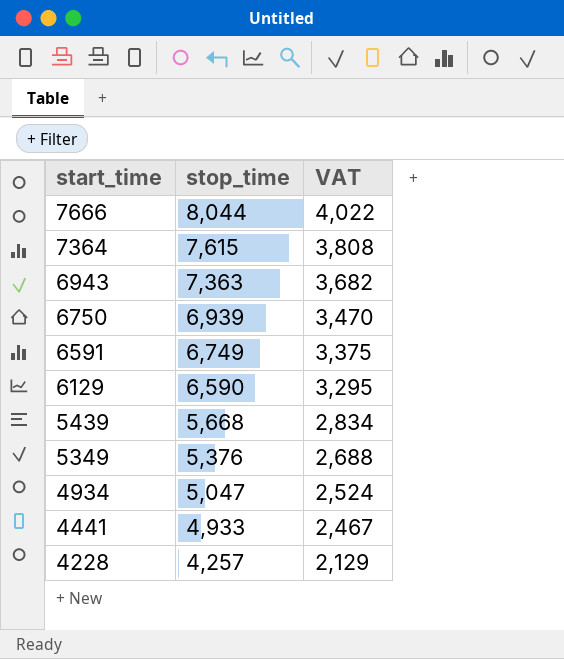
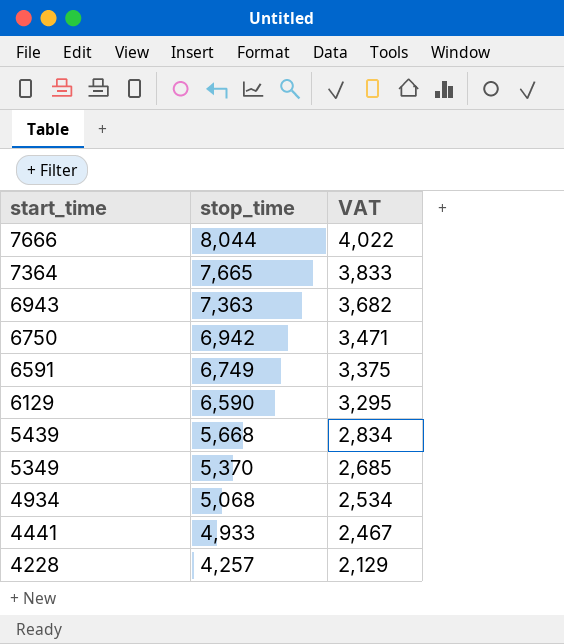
7364 | stop_time: 7,615 -> 7,665
7364 | VAT: 3,808 -> 3,833
6750 | stop_time: 6,939 -> 6,942
6750 | VAT: 3,470 -> 3,471
5349 | stop_time: 5,376 -> 5,370
5349 | VAT: 2,688 -> 2,685
4934 | stop_time: 5,047 -> 5,068
4934 | VAT: 2,524 -> 2,534

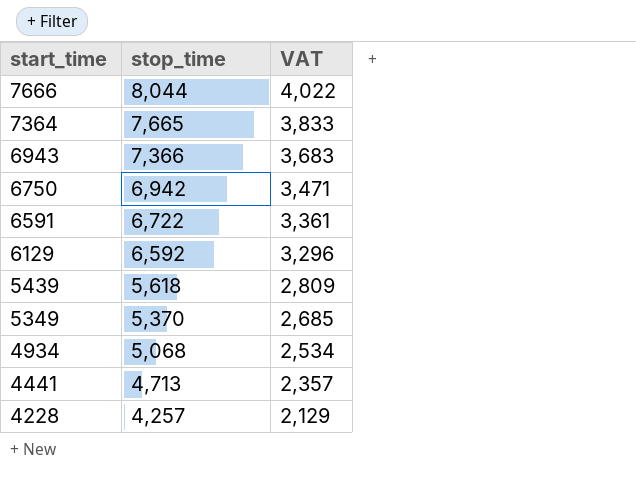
6943 | stop_time: 7,363 -> 7,366
6943 | VAT: 3,682 -> 3,683
6591 | stop_time: 6,749 -> 6,722
6591 | VAT: 3,375 -> 3,361
6129 | stop_time: 6,590 -> 6,592
6129 | VAT: 3,295 -> 3,296
5439 | stop_time: 5,668 -> 5,618
5439 | VAT: 2,834 -> 2,809
4441 | stop_time: 4,933 -> 4,713
4441 | VAT: 2,467 -> 2,357

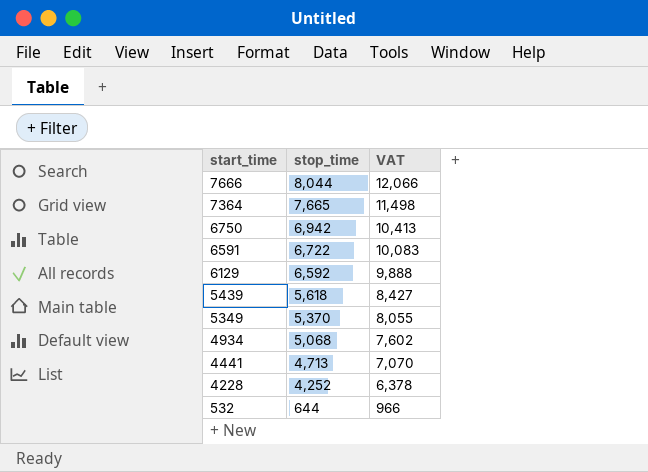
column VAT | formula: [stop_time] * 0.5 -> [stop_time] * 1.5
row 6943: 7,366 | 3,683 -> none
4228 | stop_time: 4,257 -> 4,252
row 532: none -> 644 | 966

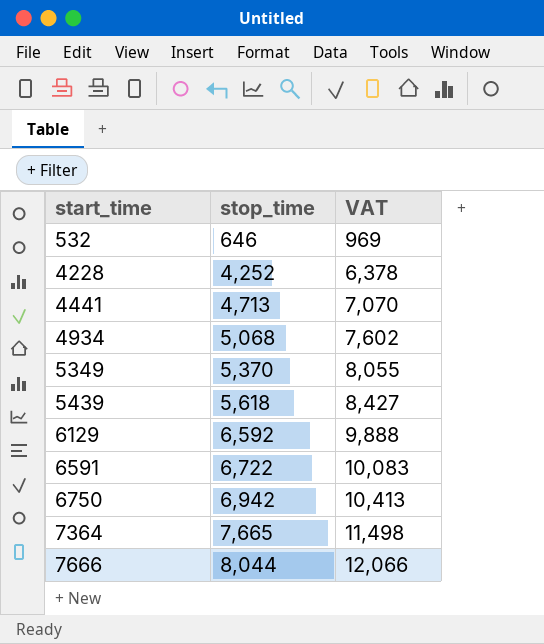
row order: start_time descending -> start_time ascending
532 | stop_time: 644 -> 646
532 | VAT: 966 -> 969

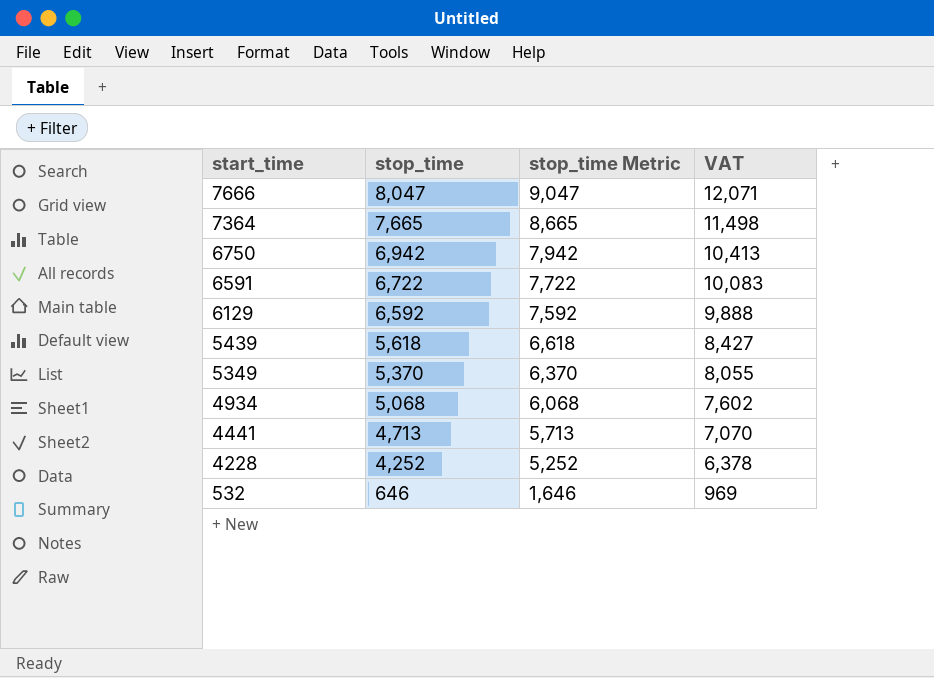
row order: start_time ascending -> start_time descending
column stop_time Metric | formula: none -> [stop_time] + 1000
7666 | stop_time: 8,044 -> 8,047
7666 | VAT: 12,066 -> 12,071

